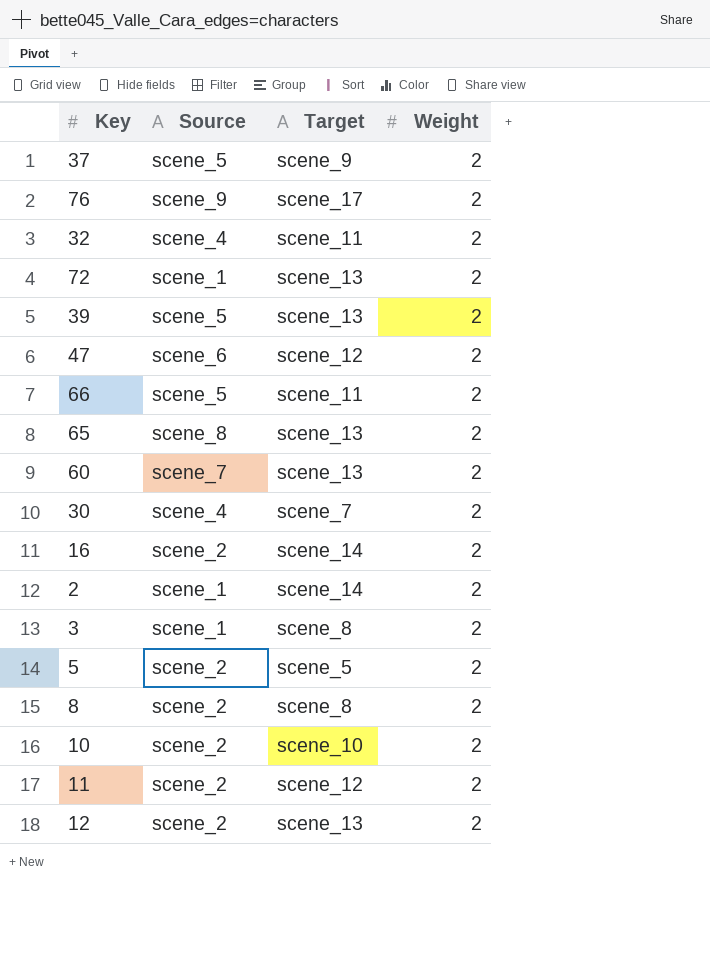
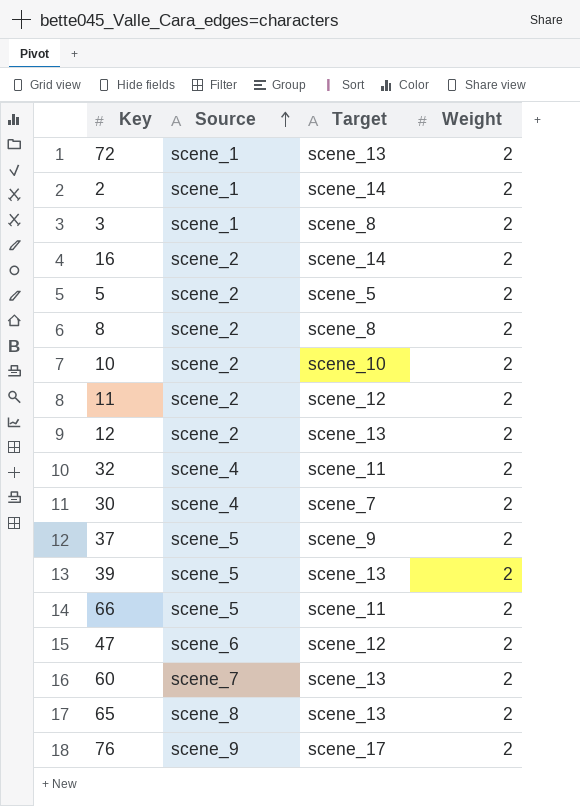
row order: none -> Source ascending

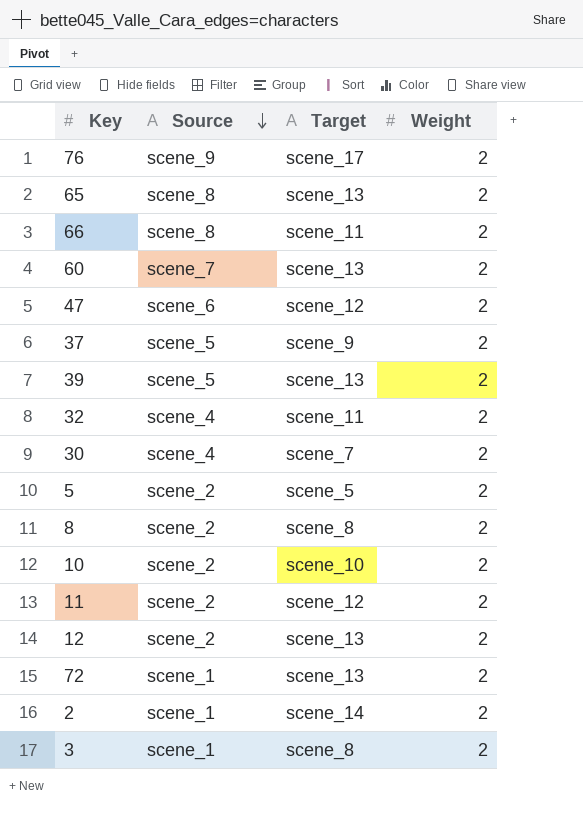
row order: Source ascending -> Source descending
row 16: scene_2 | scene_14 | 2 -> none
66 | Source: scene_5 -> scene_8

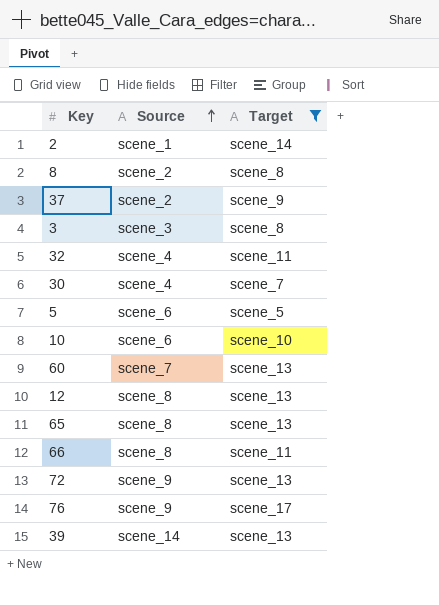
filter: none -> Target != scene_12
row order: Source descending -> Source ascending
column Weight | position: 4 -> none
37 | Source: scene_5 -> scene_2
3 | Source: scene_1 -> scene_3
5 | Source: scene_2 -> scene_6
10 | Source: scene_2 -> scene_6
12 | Source: scene_2 -> scene_8
72 | Source: scene_1 -> scene_9
39 | Source: scene_5 -> scene_14

